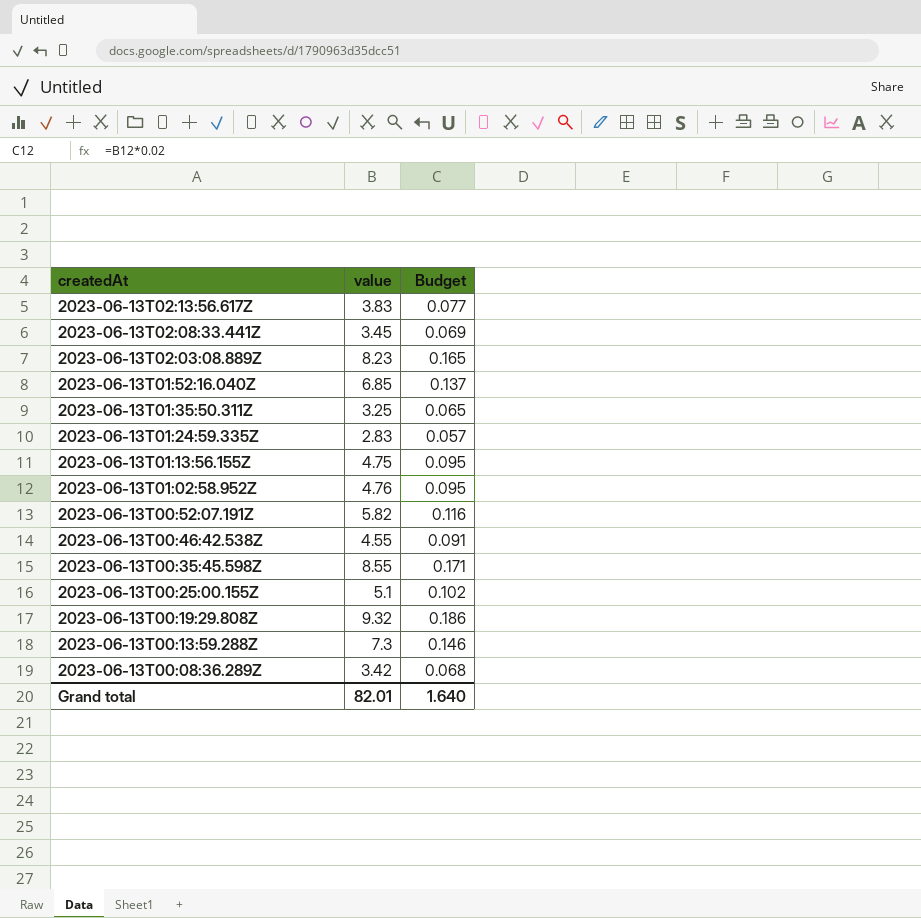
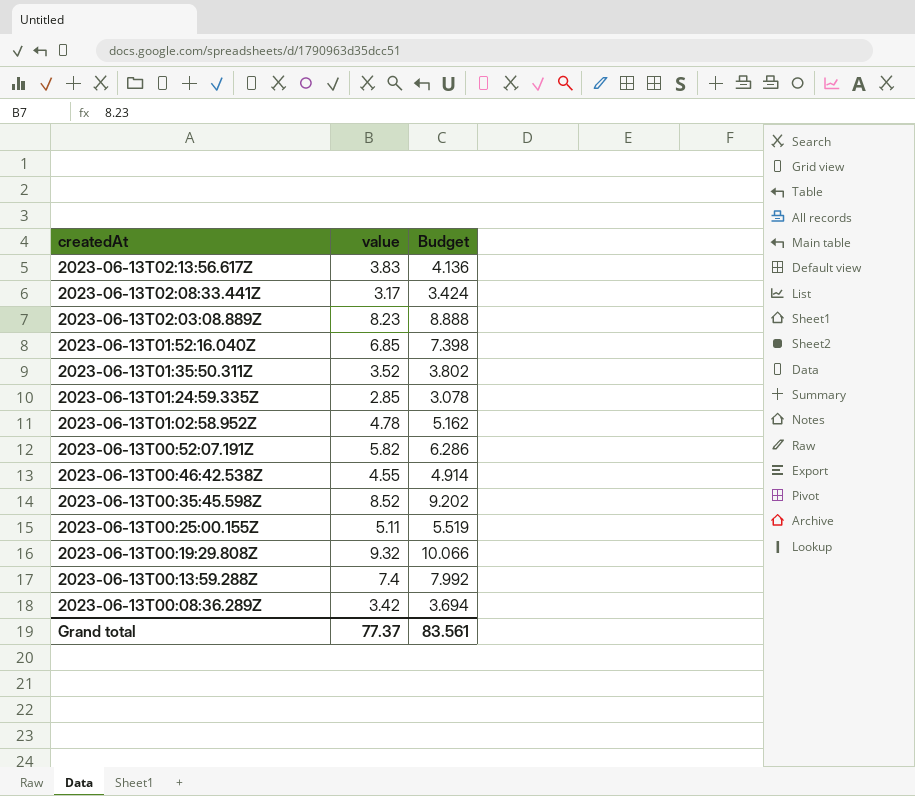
column Budget | formula: [value] * 0.02 -> [value] * 1.08
row 2023-06-13T01:13:56.155Z: 4.75 | 0.095 -> none
2023-06-13T02:08:33.441Z | value: 3.45 -> 3.17
2023-06-13T01:35:50.311Z | value: 3.25 -> 3.52
2023-06-13T01:24:59.335Z | value: 2.83 -> 2.85
2023-06-13T01:02:58.952Z | value: 4.76 -> 4.78
2023-06-13T00:35:45.598Z | value: 8.55 -> 8.52
2023-06-13T00:25:00.155Z | value: 5.1 -> 5.11
2023-06-13T00:13:59.288Z | value: 7.3 -> 7.4
Grand total | value: 82.01 -> 77.37
Grand total | Budget: 1.640 -> 83.561

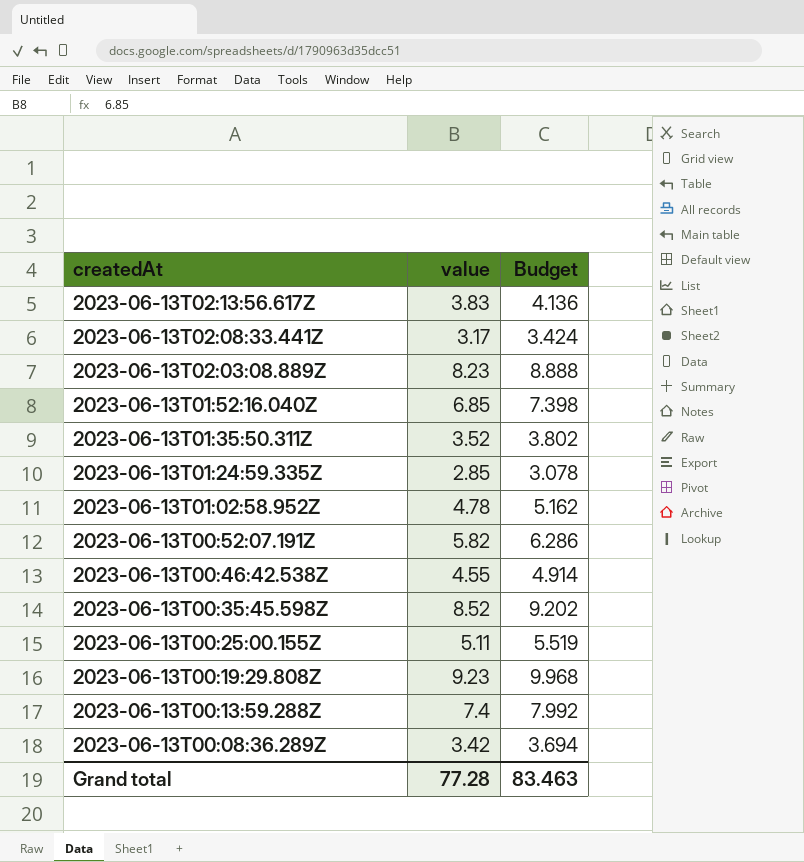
2023-06-13T00:19:29.808Z | value: 9.32 -> 9.23
2023-06-13T00:19:29.808Z | Budget: 10.066 -> 9.968
Grand total | value: 77.37 -> 77.28
Grand total | Budget: 83.561 -> 83.463

